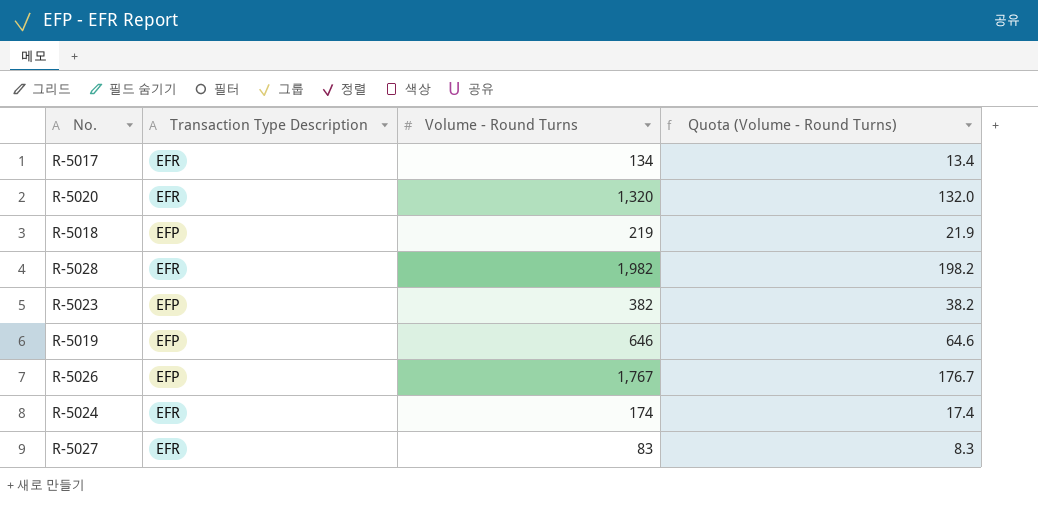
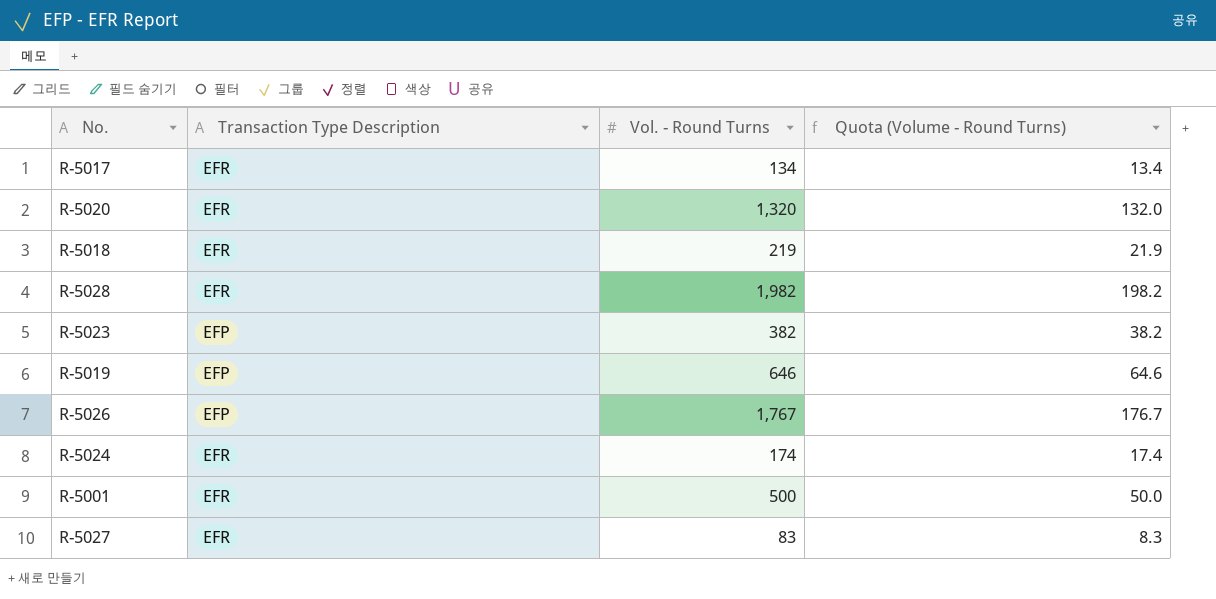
column name: Volume - Round Turns -> Vol. - Round Turns
R-5018 | Transaction Type Description: EFP -> EFR
row R-5001: none -> EFR | 500 | 50.0

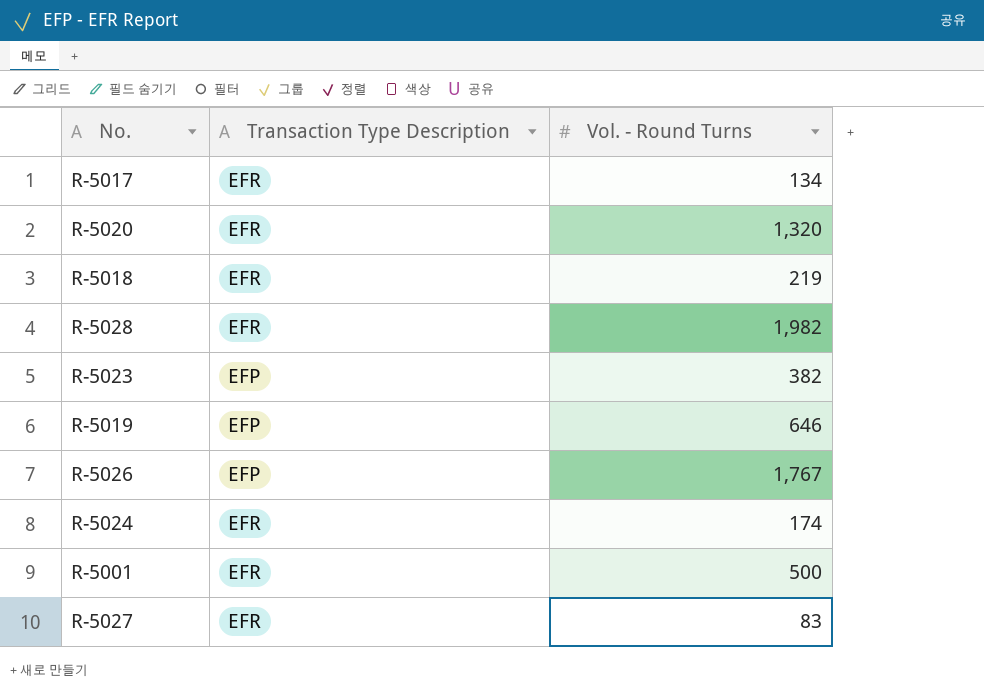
column Quota (Volume - Round Turns) | formula: [Vol. - Round Turns] * 0.1 -> none

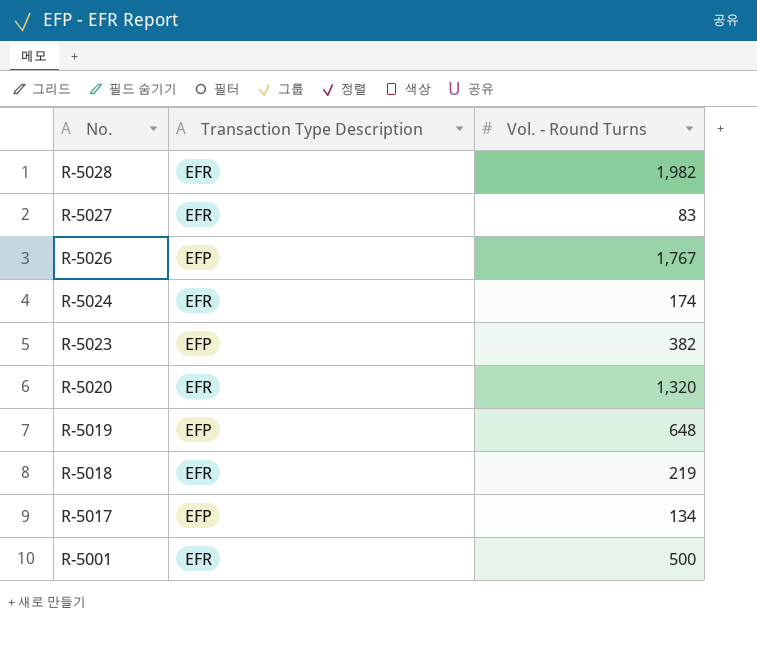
row order: none -> No. descending
R-5019 | Vol. - Round Turns: 646 -> 648
R-5017 | Transaction Type Description: EFR -> EFP

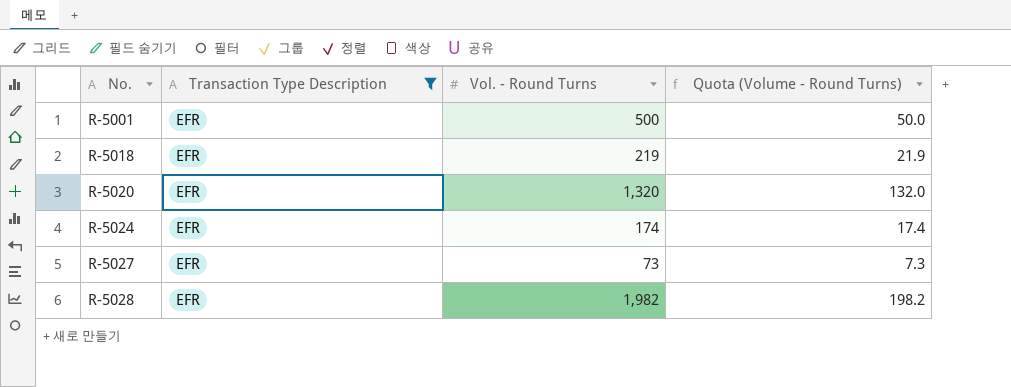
filter: none -> Transaction Type Description = EFR
row order: No. descending -> No. ascending
column Quota (Volume - Round Turns) | formula: none -> [Vol. - Round Turns] * 0.1
R-5027 | Vol. - Round Turns: 83 -> 73

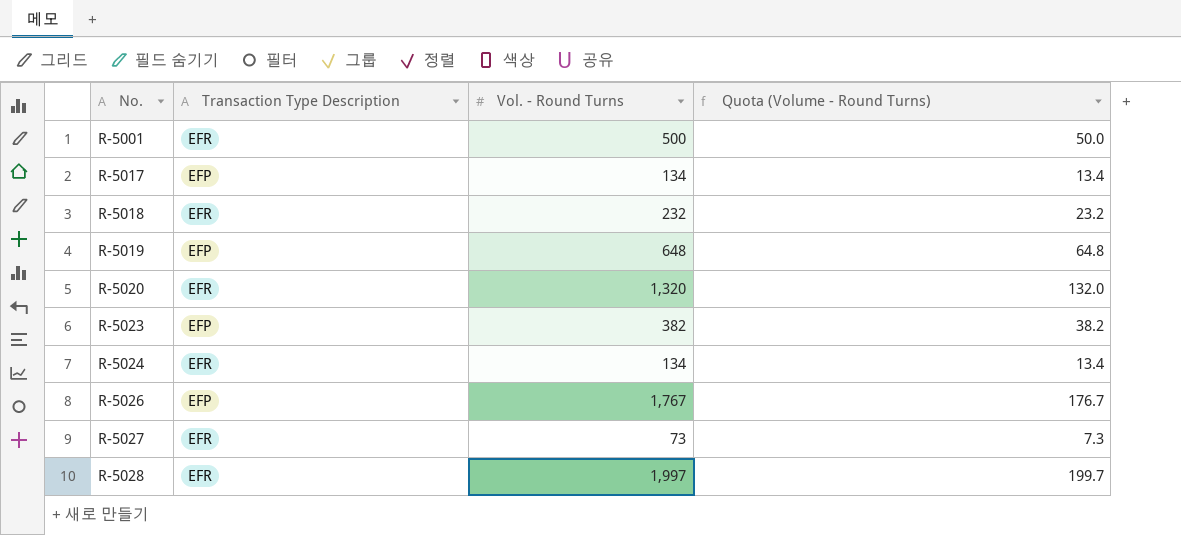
filter: Transaction Type Description = EFR -> none
R-5018 | Vol. - Round Turns: 219 -> 232
R-5018 | Quota (Volume - Round Turns): 21.9 -> 23.2
R-5024 | Vol. - Round Turns: 174 -> 134
R-5024 | Quota (Volume - Round Turns): 17.4 -> 13.4
R-5028 | Vol. - Round Turns: 1,982 -> 1,997
R-5028 | Quota (Volume - Round Turns): 198.2 -> 199.7

